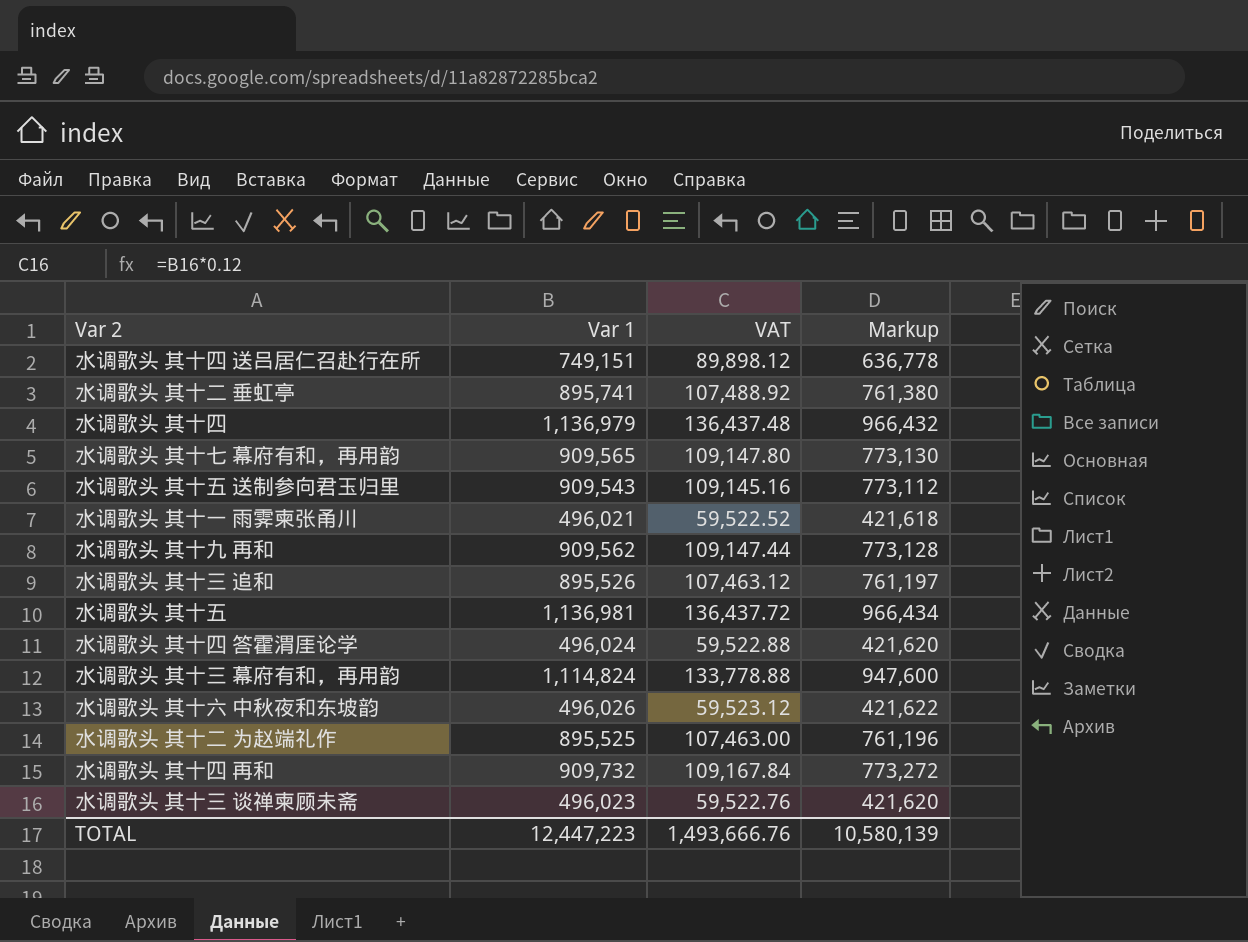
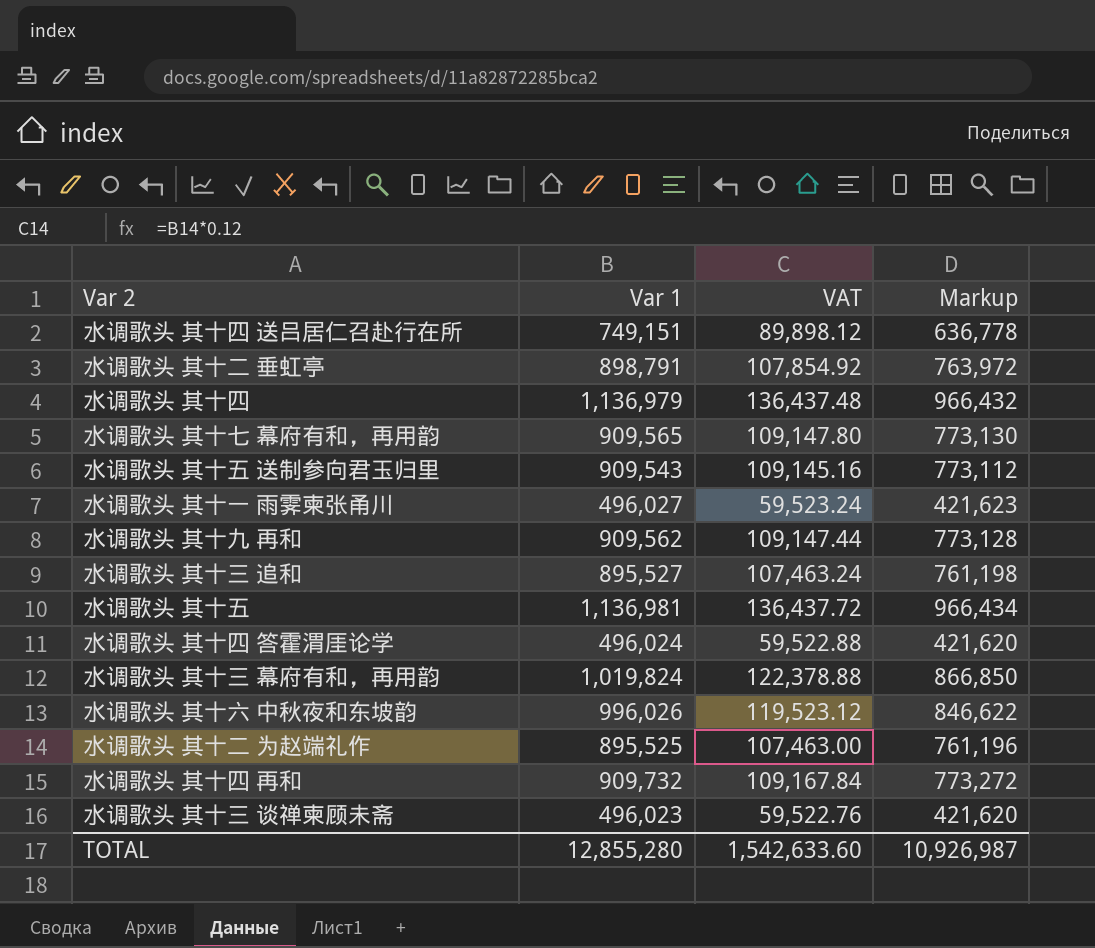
水调歌头 其十二 垂虹亭 | Var 1: 895,741 -> 898,791
水调歌头 其十二 垂虹亭 | VAT: 107,488.92 -> 107,854.92
水调歌头 其十二 垂虹亭 | Markup: 761,380 -> 763,972
水调歌头 其十一 雨霁柬张甬川 | Var 1: 496,021 -> 496,027
水调歌头 其十一 雨霁柬张甬川 | VAT: 59,522.52 -> 59,523.24
水调歌头 其十一 雨霁柬张甬川 | Markup: 421,618 -> 421,623
水调歌头 其十三 追和 | Var 1: 895,526 -> 895,527
水调歌头 其十三 追和 | VAT: 107,463.12 -> 107,463.24
水调歌头 其十三 追和 | Markup: 761,197 -> 761,198
水调歌头 其十三 幕府有和，再用韵 | Var 1: 1,114,824 -> 1,019,824
水调歌头 其十三 幕府有和，再用韵 | VAT: 133,778.88 -> 122,378.88
水调歌头 其十三 幕府有和，再用韵 | Markup: 947,600 -> 866,850
水调歌头 其十六 中秋夜和东坡韵 | Var 1: 496,026 -> 996,026
水调歌头 其十六 中秋夜和东坡韵 | VAT: 59,523.12 -> 119,523.12
水调歌头 其十六 中秋夜和东坡韵 | Markup: 421,622 -> 846,622
TOTAL | Var 1: 12,447,223 -> 12,855,280
TOTAL | VAT: 1,493,666.76 -> 1,542,633.60
TOTAL | Markup: 10,580,139 -> 10,926,987

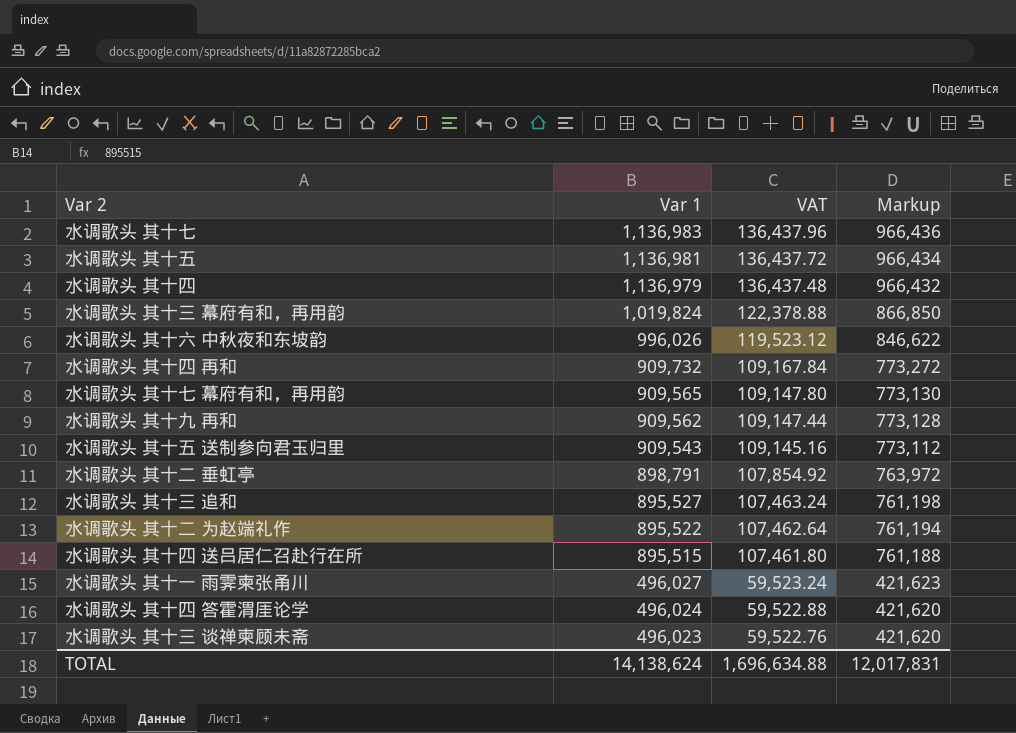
row order: none -> Var 1 descending
row 水调歌头 其十七: none -> 1,136,983 | 136,437.96 | 966,436
水调歌头 其十二 为赵端礼作 | Var 1: 895,525 -> 895,522
水调歌头 其十二 为赵端礼作 | VAT: 107,463.00 -> 107,462.64
水调歌头 其十二 为赵端礼作 | Markup: 761,196 -> 761,194
水调歌头 其十四 送吕居仁召赴行在所 | Var 1: 749,151 -> 895,515
水调歌头 其十四 送吕居仁召赴行在所 | VAT: 89,898.12 -> 107,461.80
水调歌头 其十四 送吕居仁召赴行在所 | Markup: 636,778 -> 761,188
TOTAL | Var 1: 12,855,280 -> 14,138,624
TOTAL | VAT: 1,542,633.60 -> 1,696,634.88
TOTAL | Markup: 10,926,987 -> 12,017,831

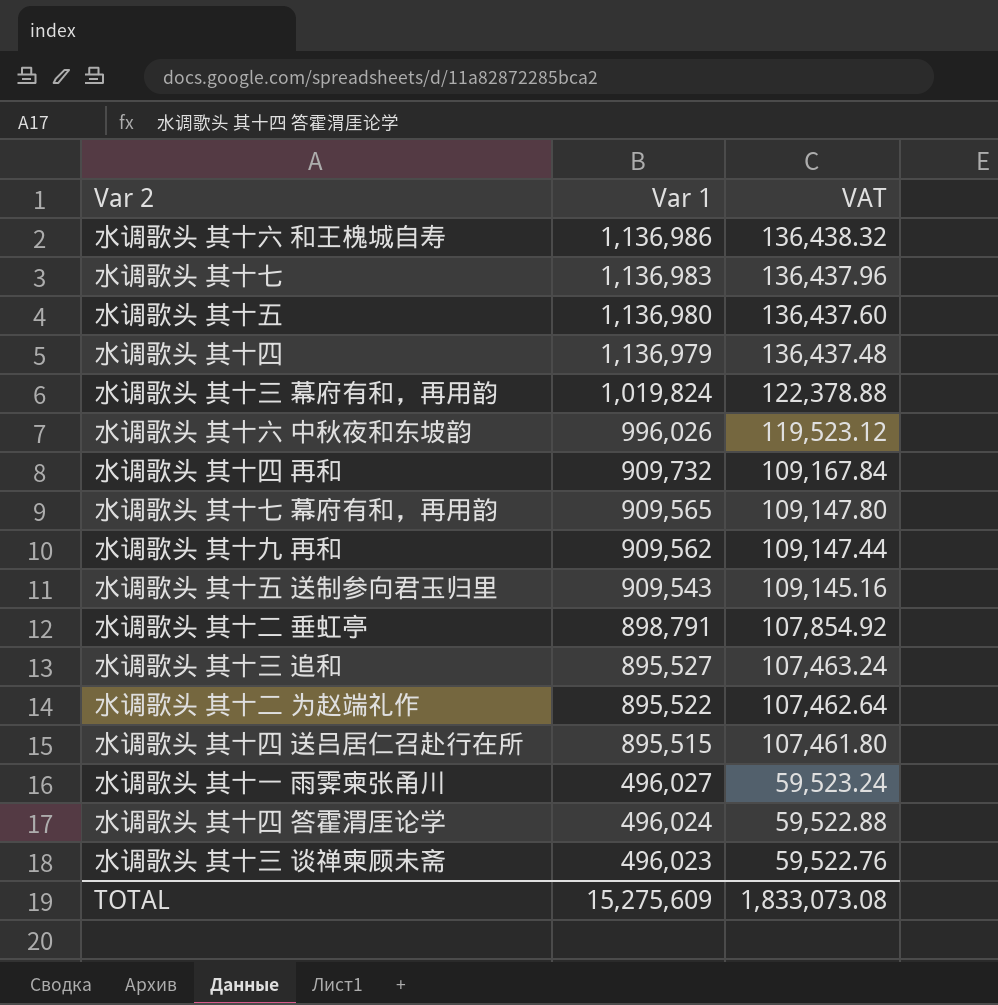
column Markup | formula: [Var 1] * 0.85 -> none
row 水调歌头 其十六 和王槐城自寿: none -> 1,136,986 | 136,438.32
水调歌头 其十五 | Var 1: 1,136,981 -> 1,136,980
水调歌头 其十五 | VAT: 136,437.72 -> 136,437.60
TOTAL | Var 1: 14,138,624 -> 15,275,609
TOTAL | VAT: 1,696,634.88 -> 1,833,073.08

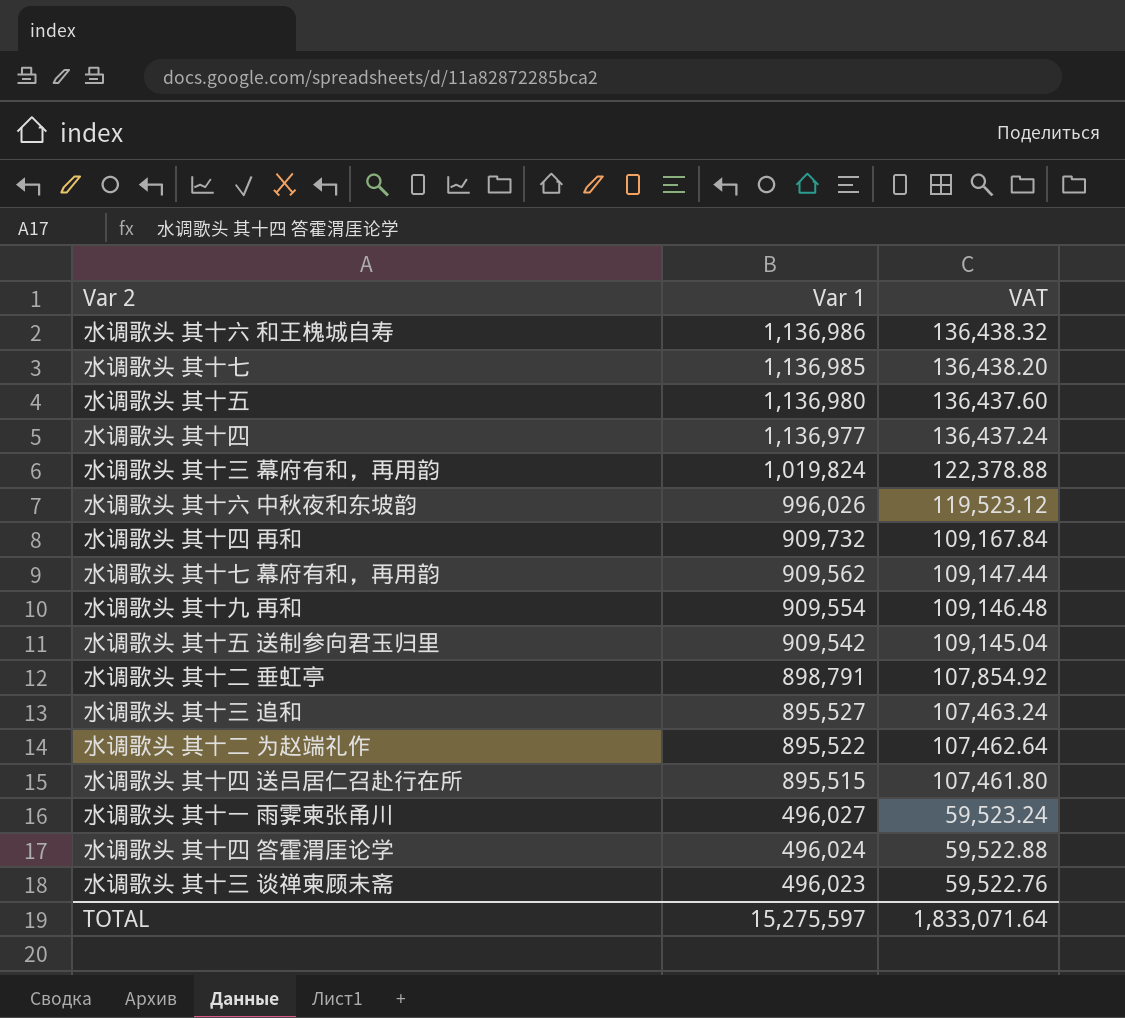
水调歌头 其十七 | Var 1: 1,136,983 -> 1,136,985
水调歌头 其十七 | VAT: 136,437.96 -> 136,438.20
水调歌头 其十四 | Var 1: 1,136,979 -> 1,136,977
水调歌头 其十四 | VAT: 136,437.48 -> 136,437.24
水调歌头 其十七 幕府有和，再用韵 | Var 1: 909,565 -> 909,562
水调歌头 其十七 幕府有和，再用韵 | VAT: 109,147.80 -> 109,147.44
水调歌头 其十九 再和 | Var 1: 909,562 -> 909,554
水调歌头 其十九 再和 | VAT: 109,147.44 -> 109,146.48
水调歌头 其十五 送制参向君玉归里 | Var 1: 909,543 -> 909,542
水调歌头 其十五 送制参向君玉归里 | VAT: 109,145.16 -> 109,145.04
TOTAL | Var 1: 15,275,609 -> 15,275,597
TOTAL | VAT: 1,833,073.08 -> 1,833,071.64

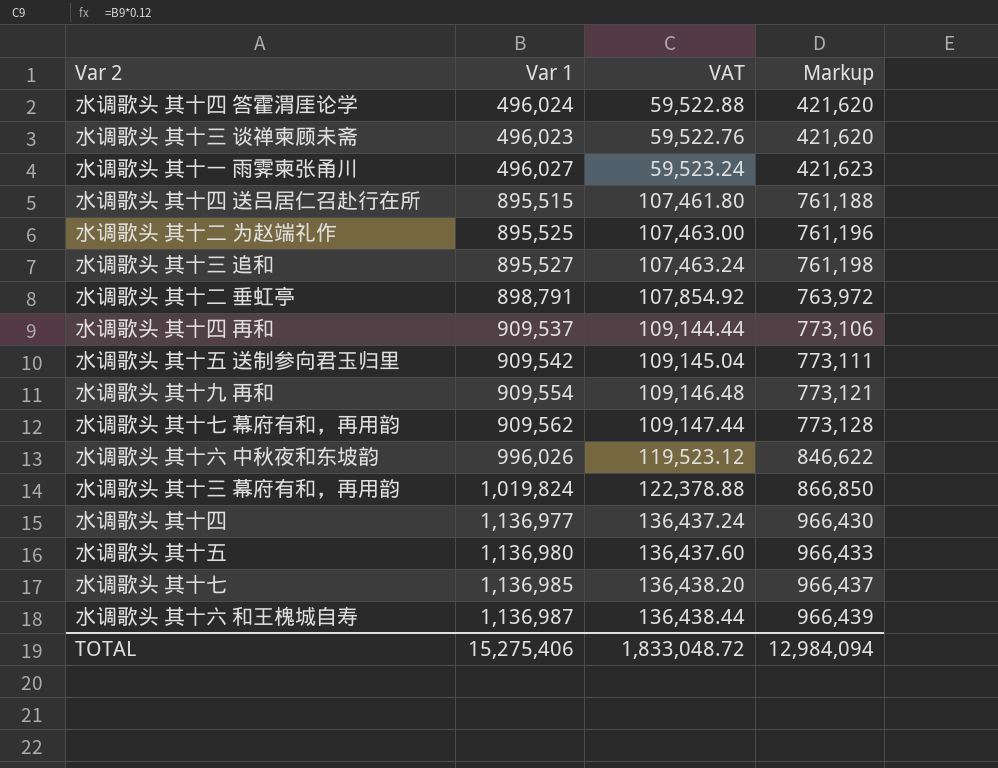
row order: Var 1 descending -> Markup ascending
column Markup | formula: none -> [Var 1] * 0.85
水调歌头 其十二 为赵端礼作 | Var 1: 895,522 -> 895,525
水调歌头 其十二 为赵端礼作 | VAT: 107,462.64 -> 107,463.00
水调歌头 其十四 再和 | Var 1: 909,732 -> 909,537
水调歌头 其十四 再和 | VAT: 109,167.84 -> 109,144.44
水调歌头 其十六 和王槐城自寿 | Var 1: 1,136,986 -> 1,136,987
水调歌头 其十六 和王槐城自寿 | VAT: 136,438.32 -> 136,438.44
TOTAL | Var 1: 15,275,597 -> 15,275,406
TOTAL | VAT: 1,833,071.64 -> 1,833,048.72

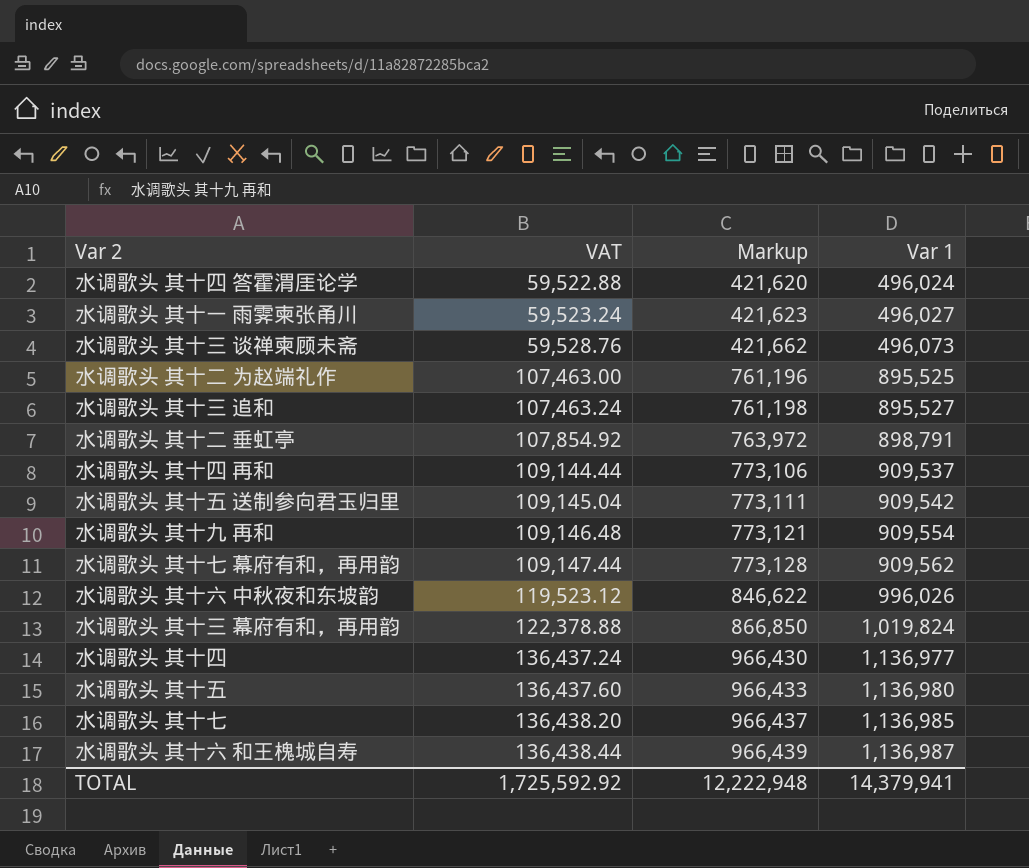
row order: Markup ascending -> VAT ascending
column Var 1 | position: 2 -> 4
row 水调歌头 其十四 送吕居仁召赴行在所: 895,515 | 107,461.80 | 761,188 -> none
水调歌头 其十三 谈禅柬顾未斋 | VAT: 59,522.76 -> 59,528.76
水调歌头 其十三 谈禅柬顾未斋 | Markup: 421,620 -> 421,662
水调歌头 其十三 谈禅柬顾未斋 | Var 1: 496,023 -> 496,073
TOTAL | VAT: 1,833,048.72 -> 1,725,592.92
TOTAL | Markup: 12,984,094 -> 12,222,948
TOTAL | Var 1: 15,275,406 -> 14,379,941

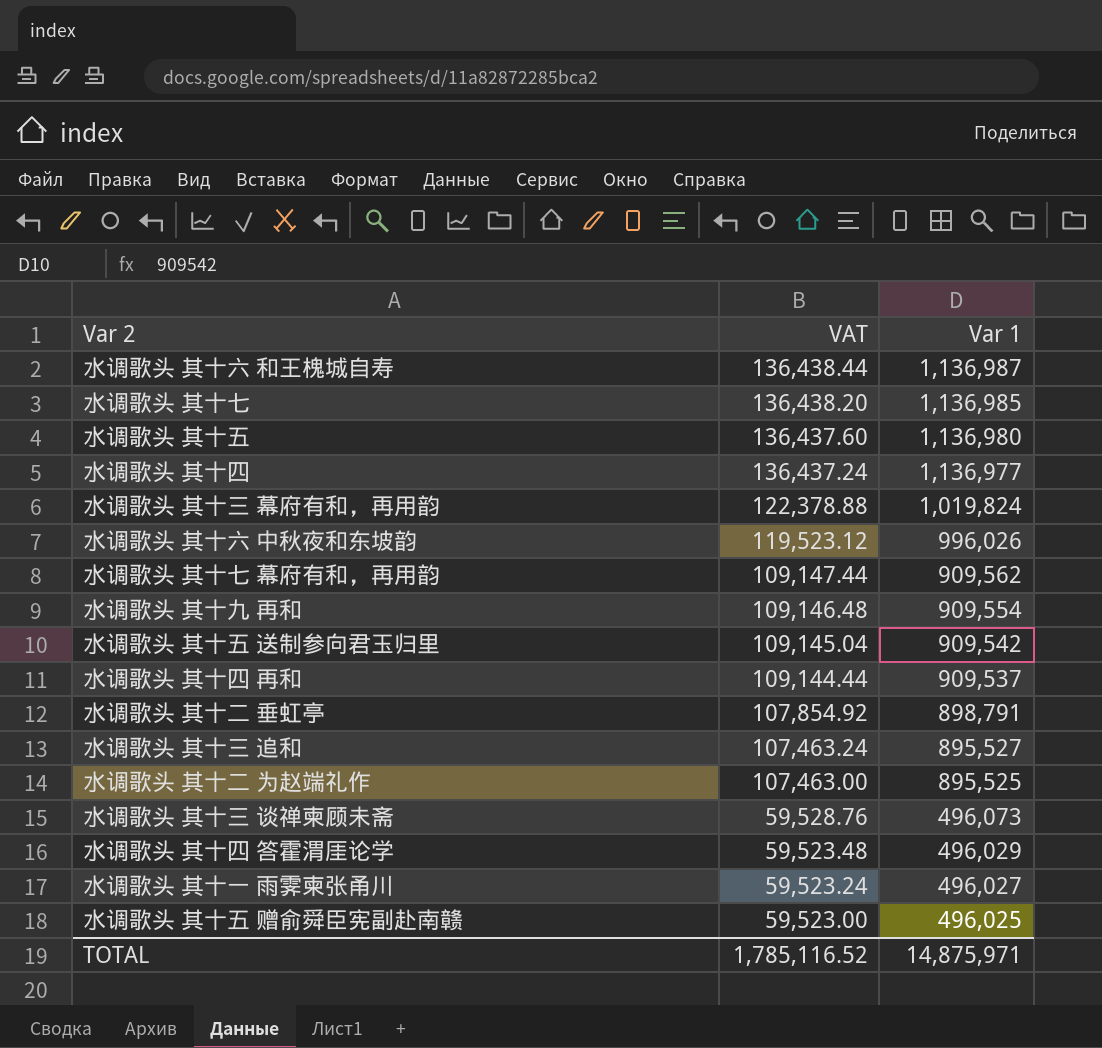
row order: VAT ascending -> VAT descending
column Markup | formula: [Var 1] * 0.85 -> none
水调歌头 其十四 答霍渭厓论学 | VAT: 59,522.88 -> 59,523.48
水调歌头 其十四 答霍渭厓论学 | Var 1: 496,024 -> 496,029
row 水调歌头 其十五 赠俞舜臣宪副赴南赣: none -> 59,523.00 | 496,025
TOTAL | VAT: 1,725,592.92 -> 1,785,116.52
TOTAL | Var 1: 14,379,941 -> 14,875,971

